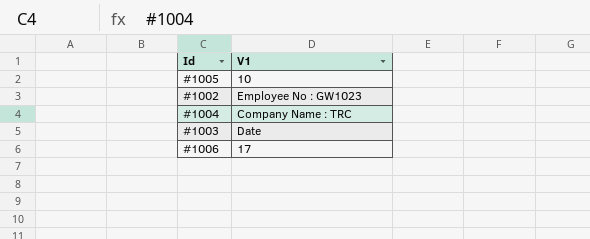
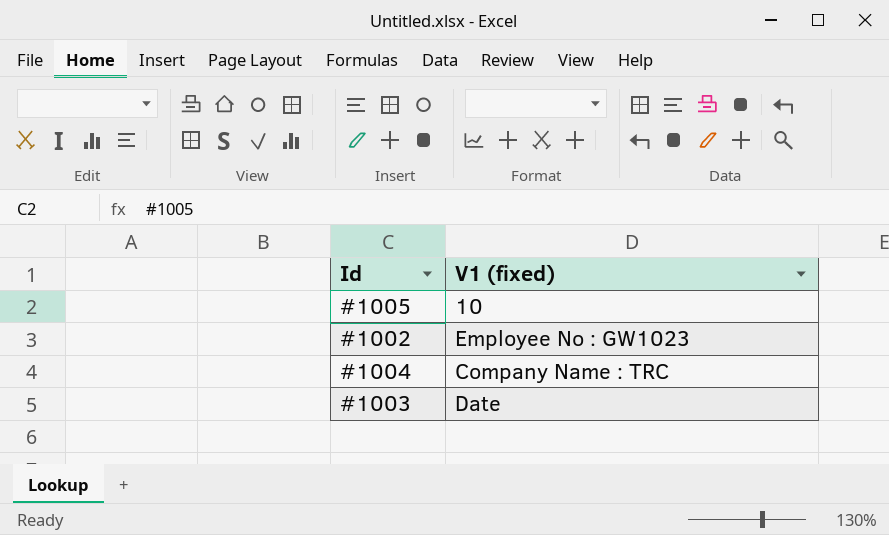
column name: V1 -> V1 (fixed)
row #1006: 17 -> none

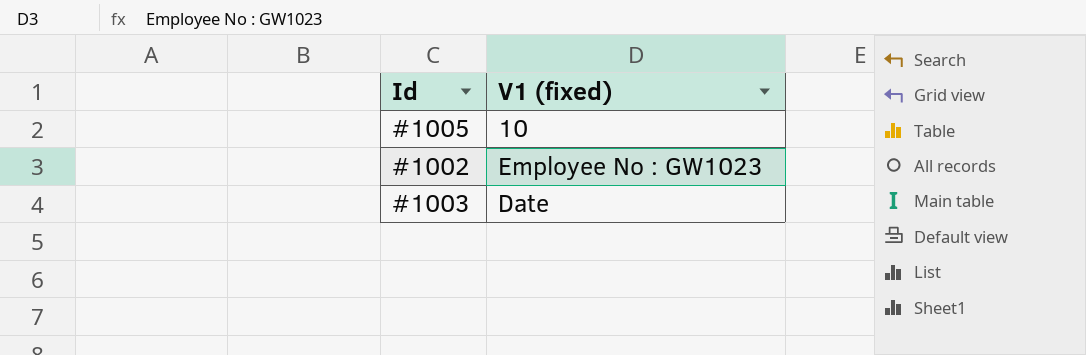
row #1004: Company Name : TRC -> none

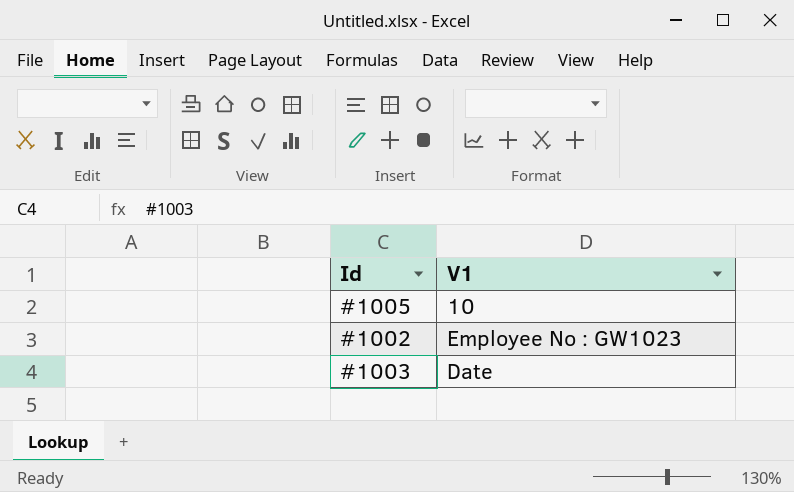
column name: V1 (fixed) -> V1

